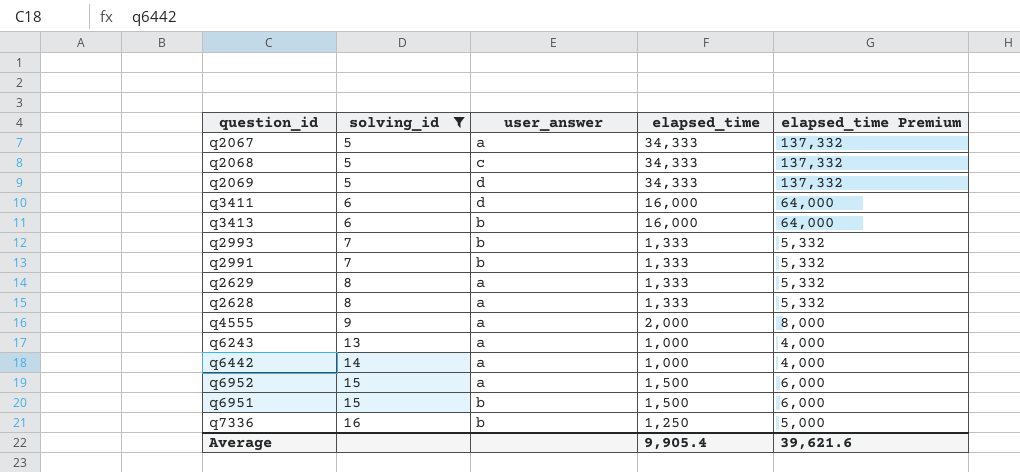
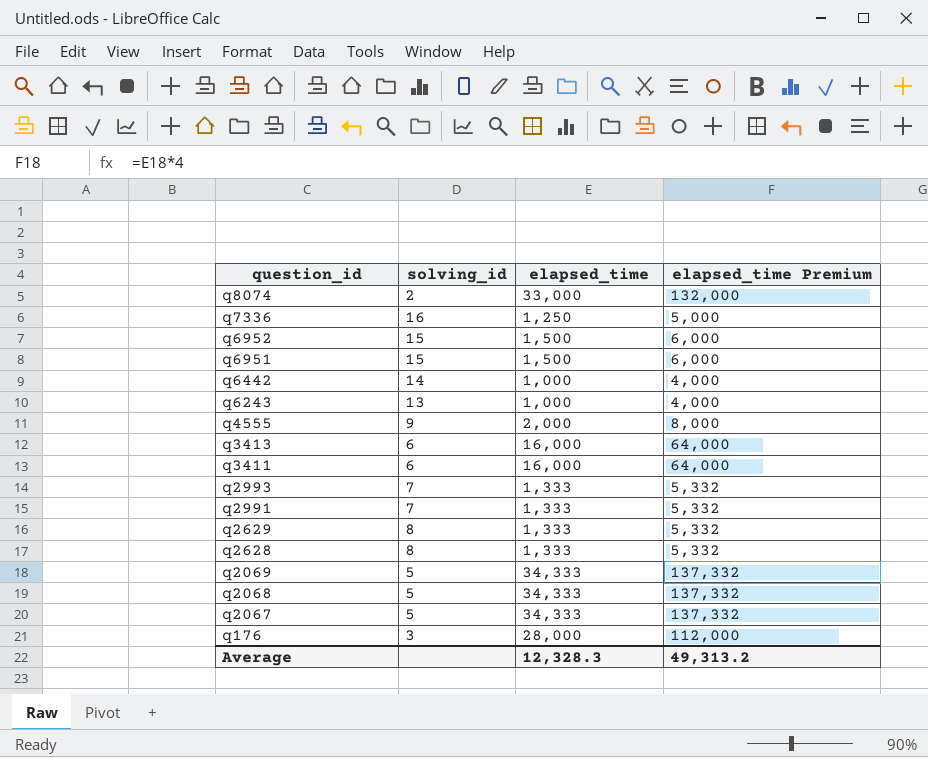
filter: solving_id >= 5 -> none
row order: solving_id ascending -> question_id descending
column user_answer | position: 3 -> none
Average | elapsed_time: 9,905.4 -> 12,328.3
Average | elapsed_time Premium: 39,621.6 -> 49,313.2

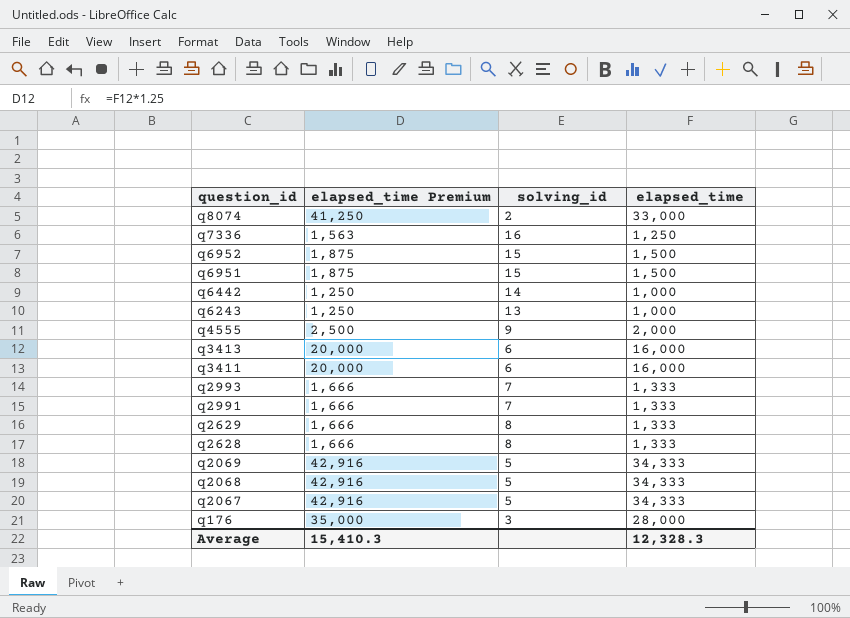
column elapsed_time Premium | formula: [elapsed_time] * 4 -> [elapsed_time] * 1.25
column elapsed_time Premium | position: 4 -> 2
Average | elapsed_time Premium: 49,313.2 -> 15,410.3

